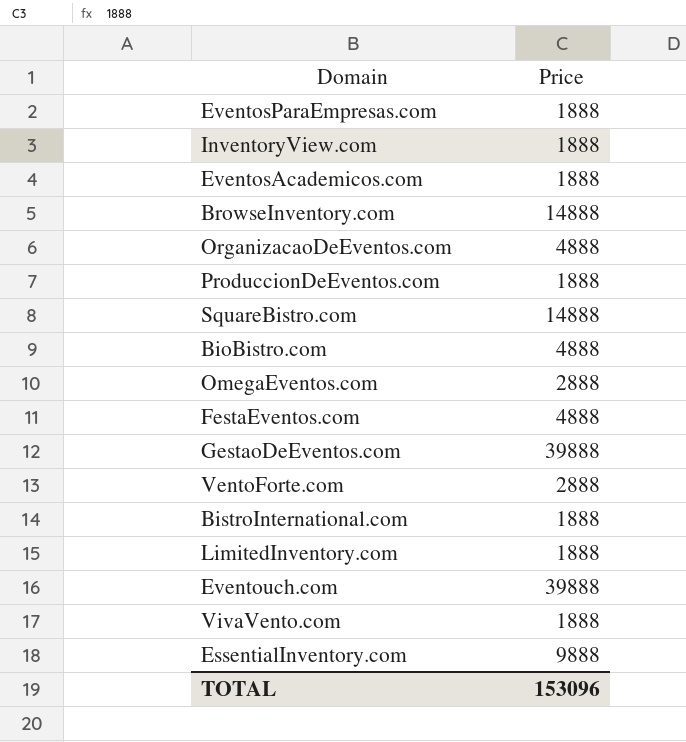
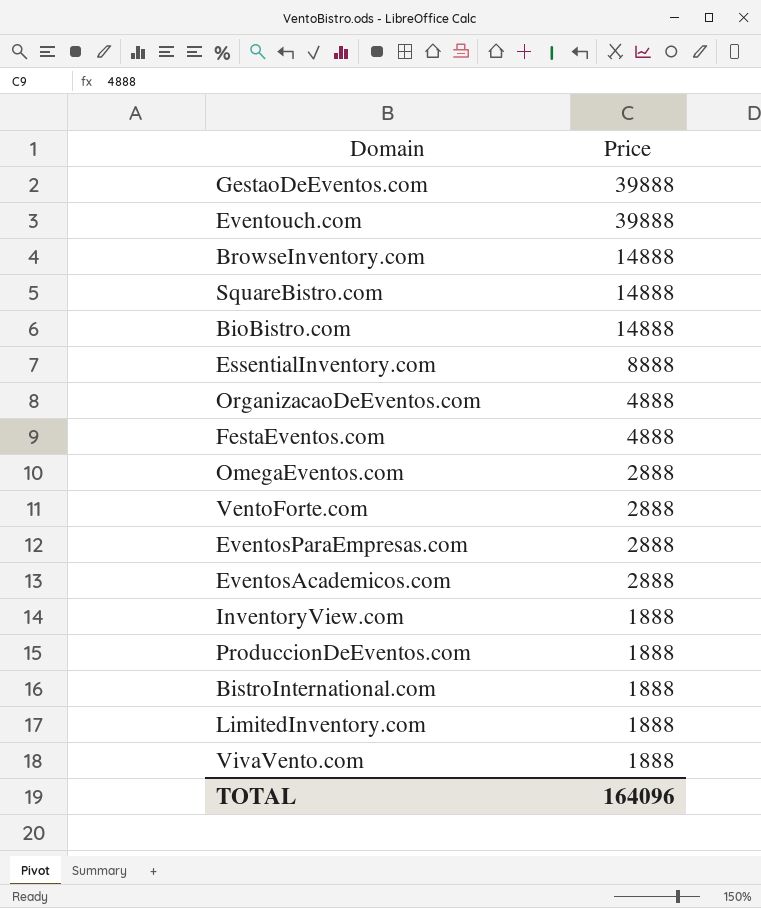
row order: none -> Price descending
BioBistro.com | Price: 4888 -> 14888
EssentialInventory.com | Price: 9888 -> 8888
EventosParaEmpresas.com | Price: 1888 -> 2888
EventosAcademicos.com | Price: 1888 -> 2888
TOTAL | Price: 153096 -> 164096

